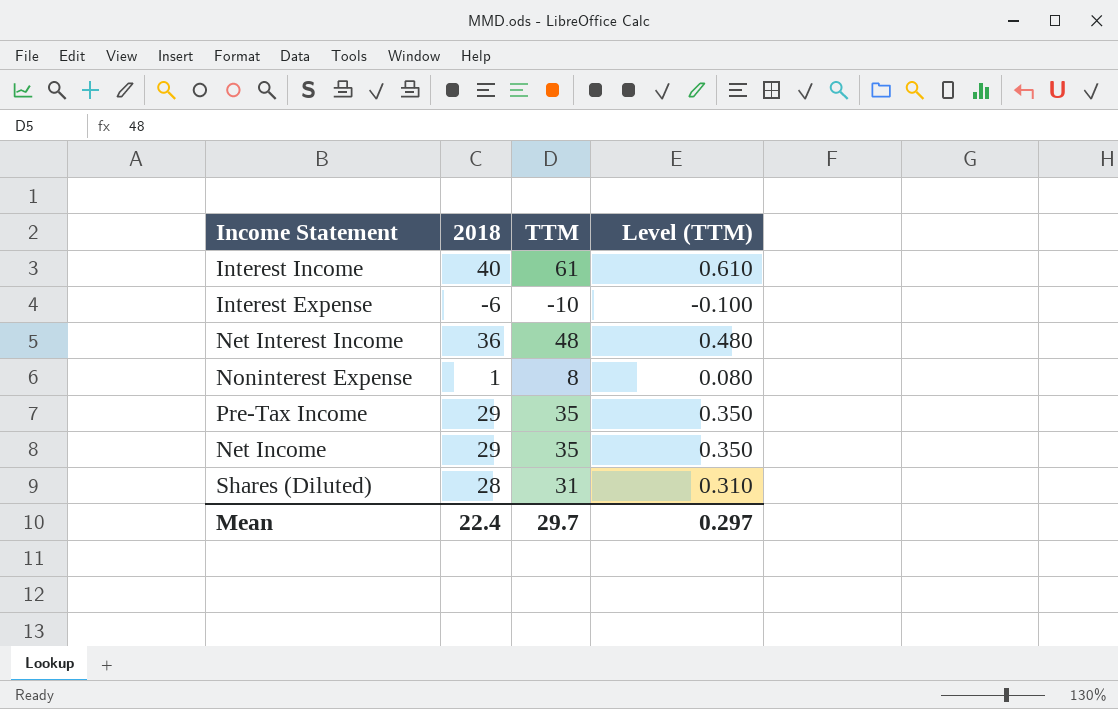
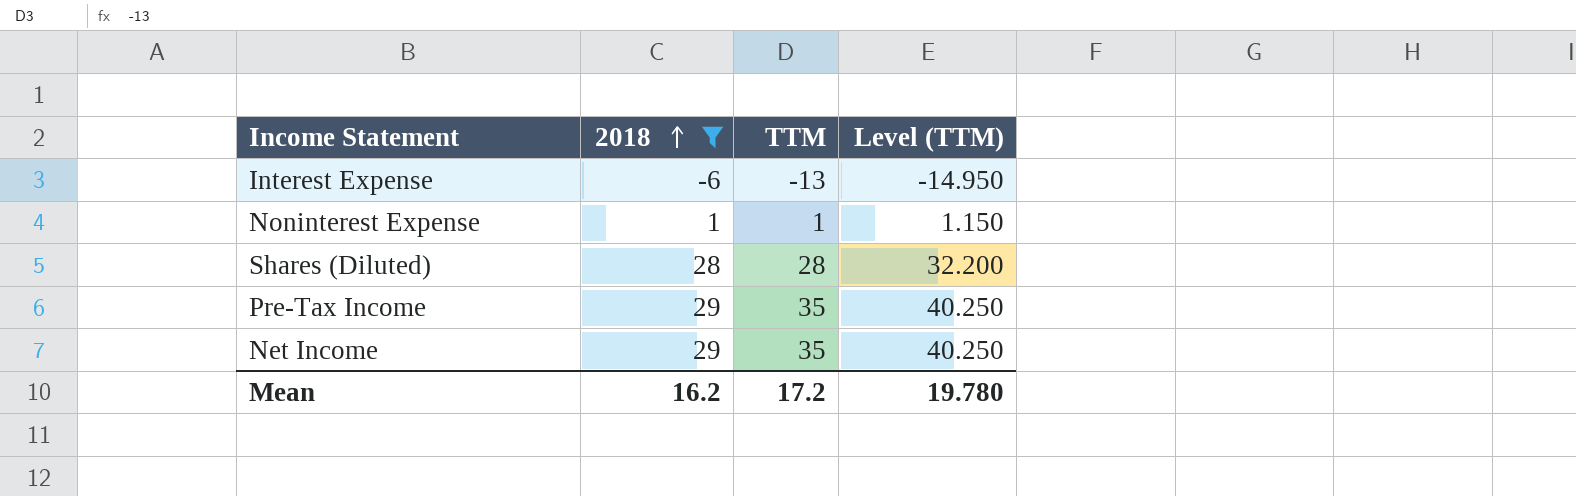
filter: none -> 2018 <= 29
row order: none -> 2018 ascending
column Level (TTM) | formula: [TTM] * 0.01 -> [TTM] * 1.15
Interest Expense | TTM: -10 -> -13
Noninterest Expense | TTM: 8 -> 1
Shares (Diluted) | TTM: 31 -> 28
Mean | 2018: 22.4 -> 16.2
Mean | TTM: 29.7 -> 17.2
Mean | Level (TTM): 0.297 -> 19.780

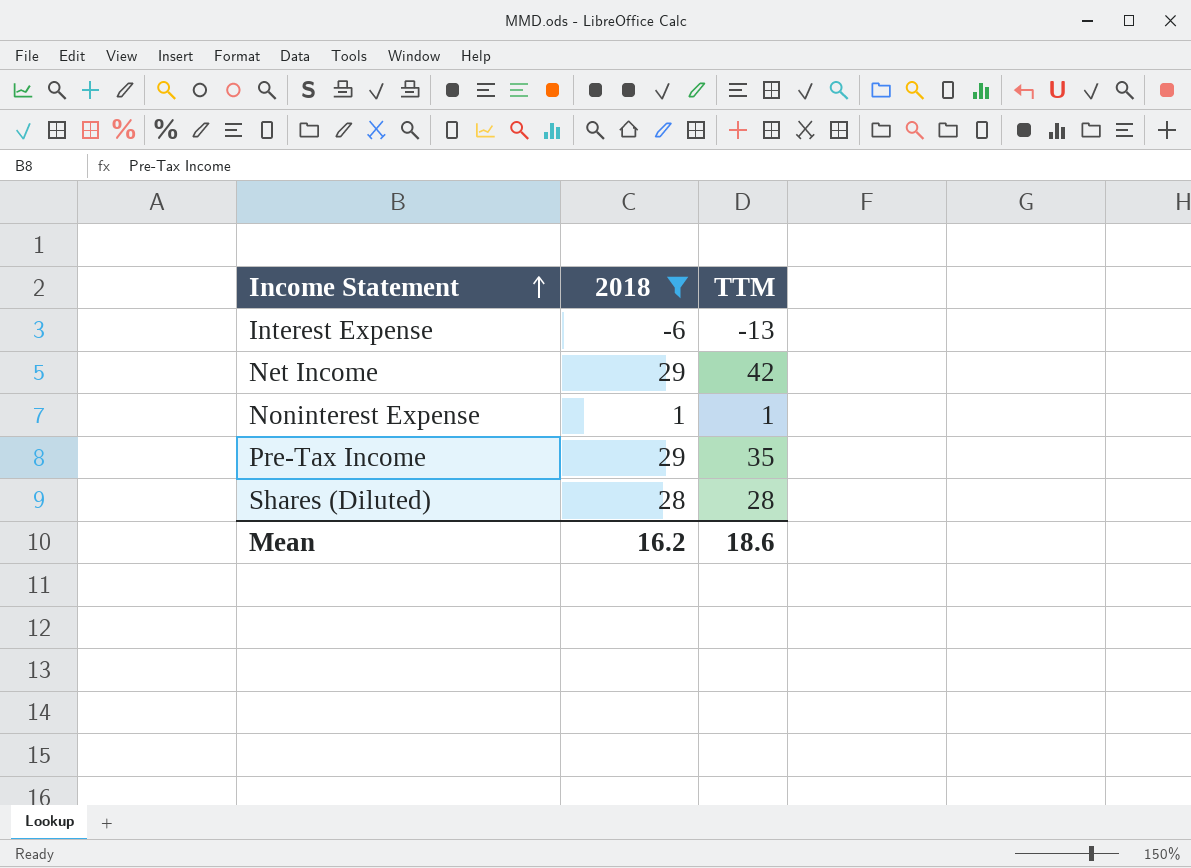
row order: 2018 ascending -> Income Statement ascending
column Level (TTM) | formula: [TTM] * 1.15 -> none
Net Income | TTM: 35 -> 42
Mean | TTM: 17.2 -> 18.6

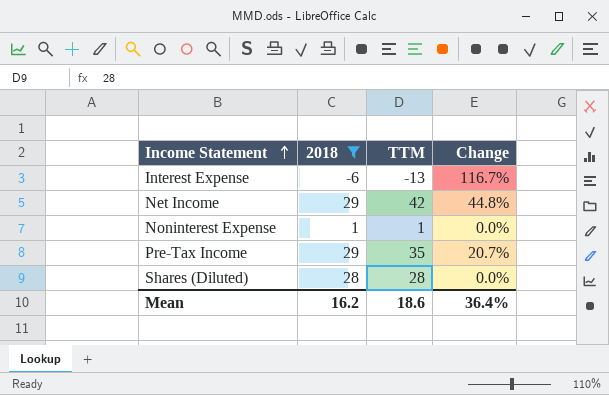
column Change | formula: none -> ([TTM] - [2018]) / [2018]

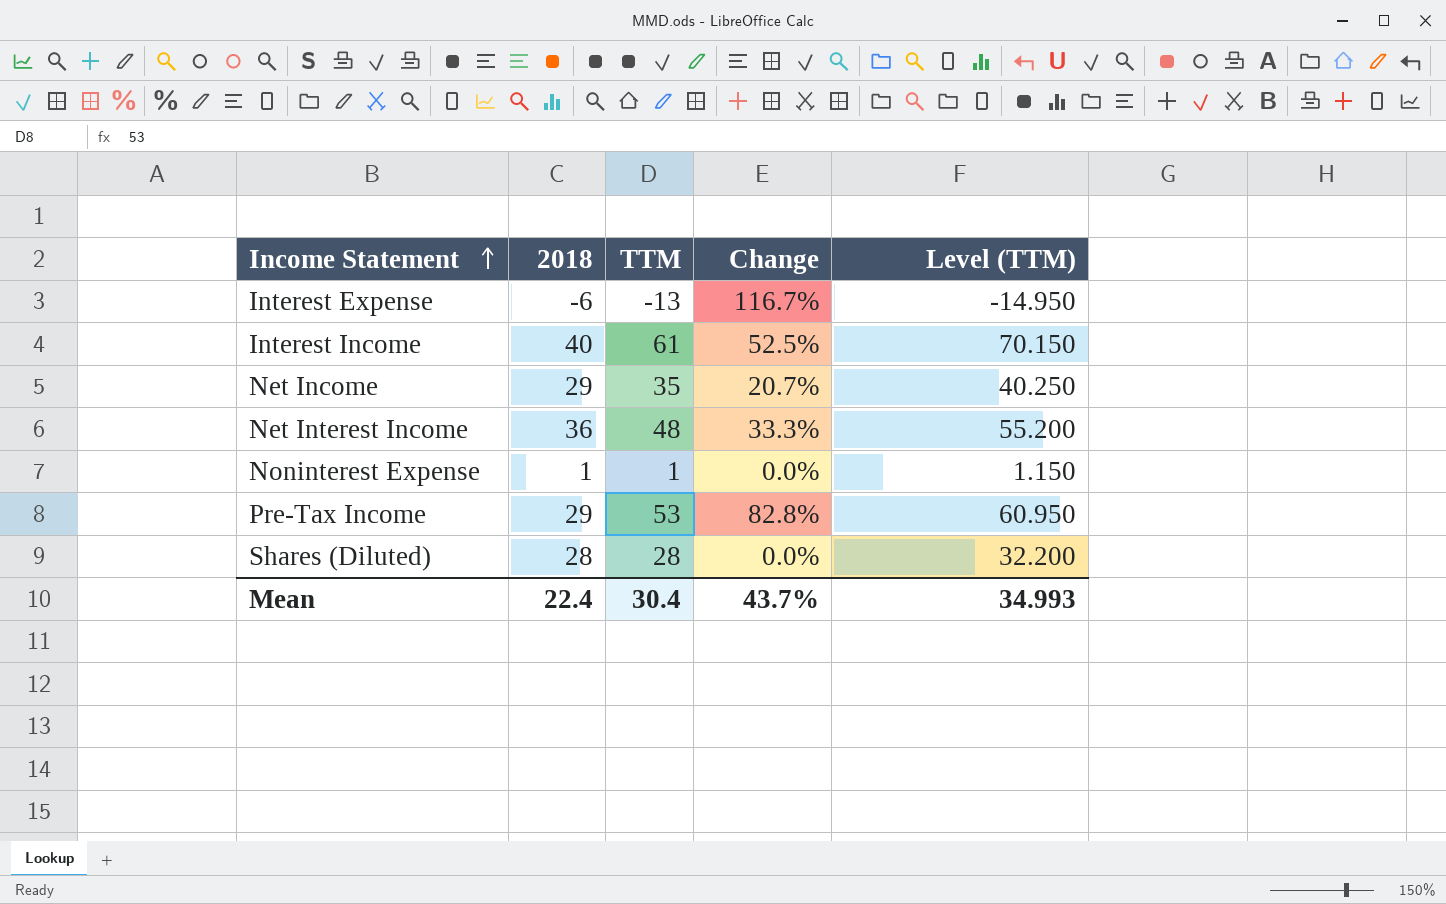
filter: 2018 <= 29 -> none
column Level (TTM) | formula: none -> [TTM] * 1.15
Net Income | TTM: 42 -> 35
Net Income | Change: 44.8% -> 20.7%
Pre-Tax Income | TTM: 35 -> 53
Pre-Tax Income | Change: 20.7% -> 82.8%
Mean | 2018: 16.2 -> 22.4
Mean | TTM: 18.6 -> 30.4
Mean | Change: 36.4% -> 43.7%

